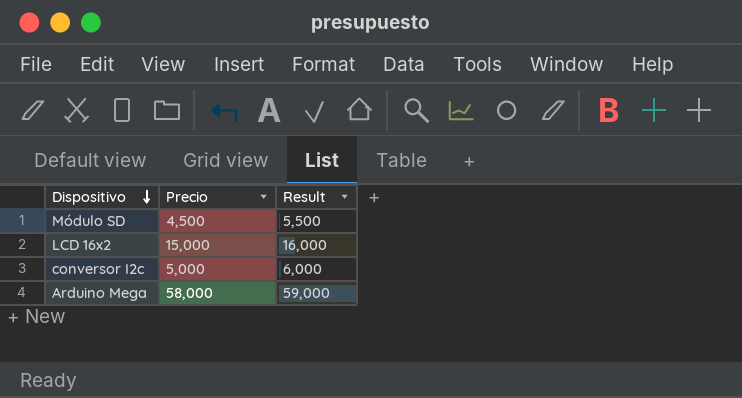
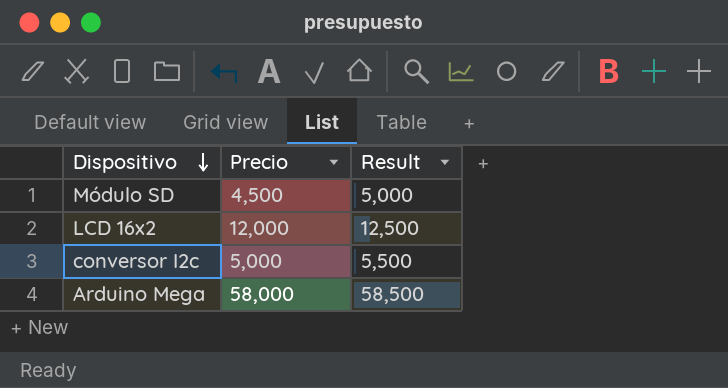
column Result | formula: [Precio] + 1000 -> [Precio] + 500
LCD 16x2 | Precio: 15,000 -> 12,000

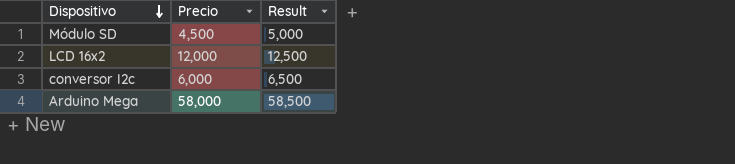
conversor I2c | Precio: 5,000 -> 6,000
conversor I2c | Result: 5,500 -> 6,500

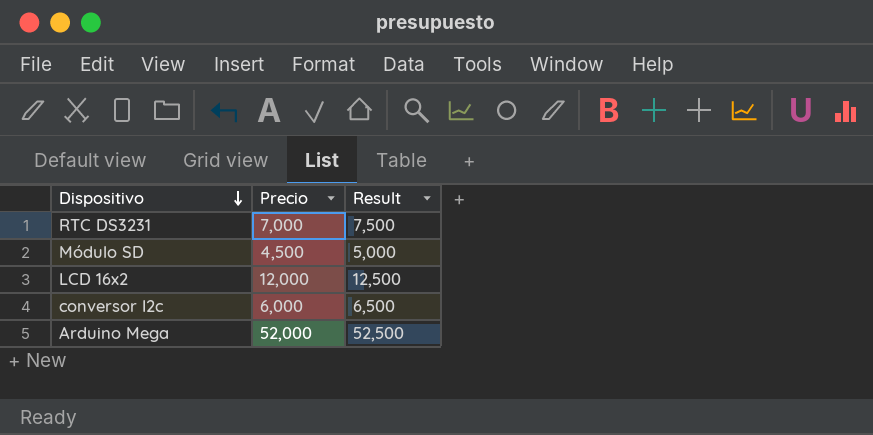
row RTC DS3231: none -> 7,000 | 7,500
Arduino Mega | Precio: 58,000 -> 52,000
Arduino Mega | Result: 58,500 -> 52,500

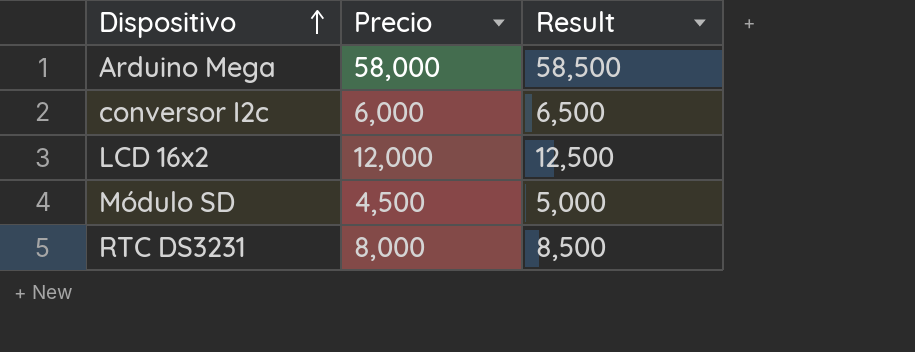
row order: Dispositivo descending -> Dispositivo ascending
Arduino Mega | Precio: 52,000 -> 58,000
Arduino Mega | Result: 52,500 -> 58,500
RTC DS3231 | Precio: 7,000 -> 8,000
RTC DS3231 | Result: 7,500 -> 8,500

